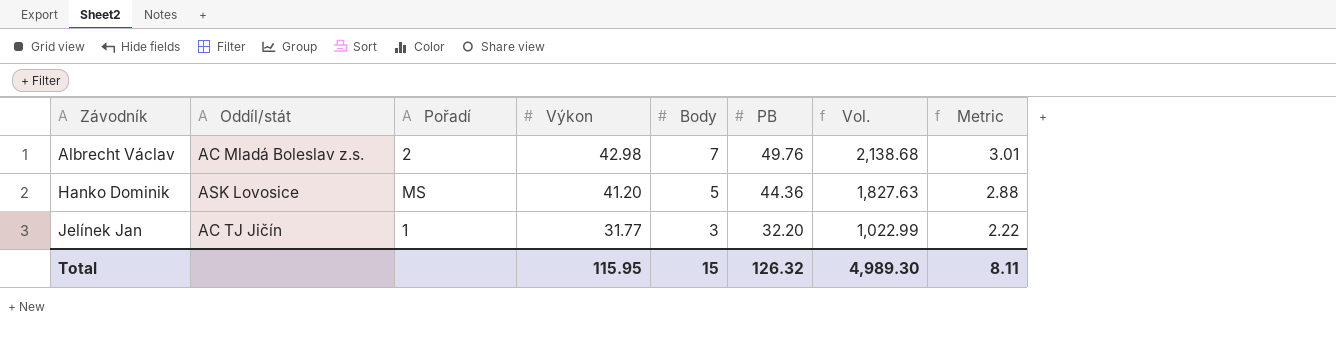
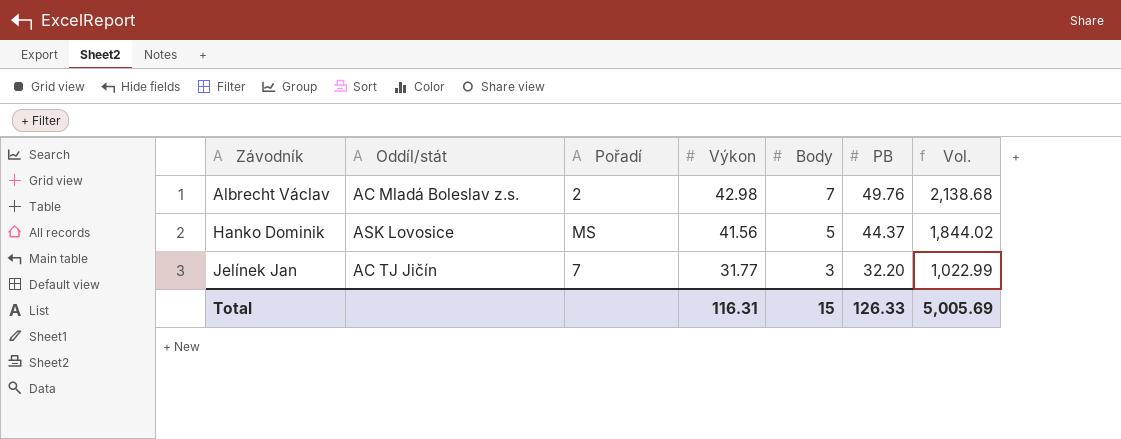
column Metric | formula: [Výkon] * 0.07 -> none
Hanko Dominik | Výkon: 41.20 -> 41.56
Hanko Dominik | PB: 44.36 -> 44.37
Hanko Dominik | Vol.: 1,827.63 -> 1,844.02
Jelínek Jan | Pořadí: 1 -> 7
Total | Výkon: 115.95 -> 116.31
Total | PB: 126.32 -> 126.33
Total | Vol.: 4,989.30 -> 5,005.69

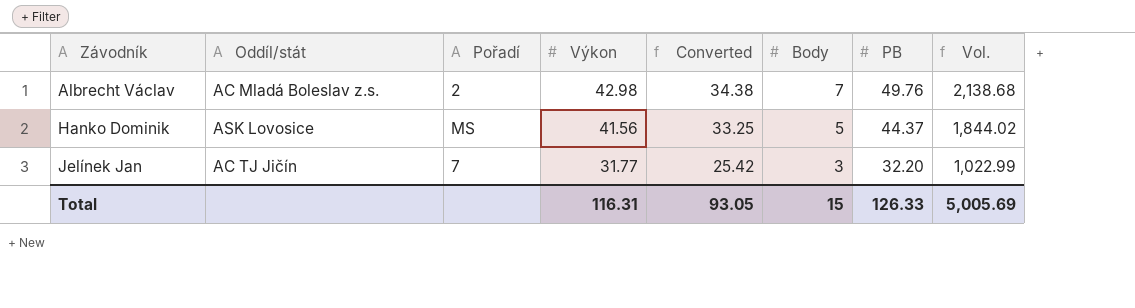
column Converted | formula: none -> [Výkon] * 0.8

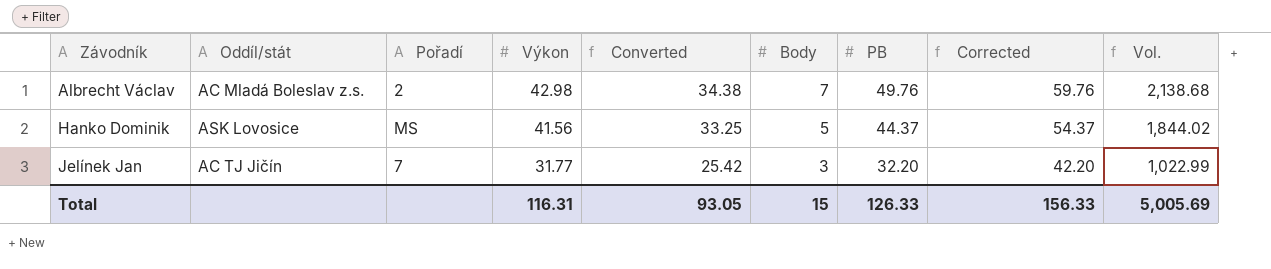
column Corrected | formula: none -> [PB] + 10

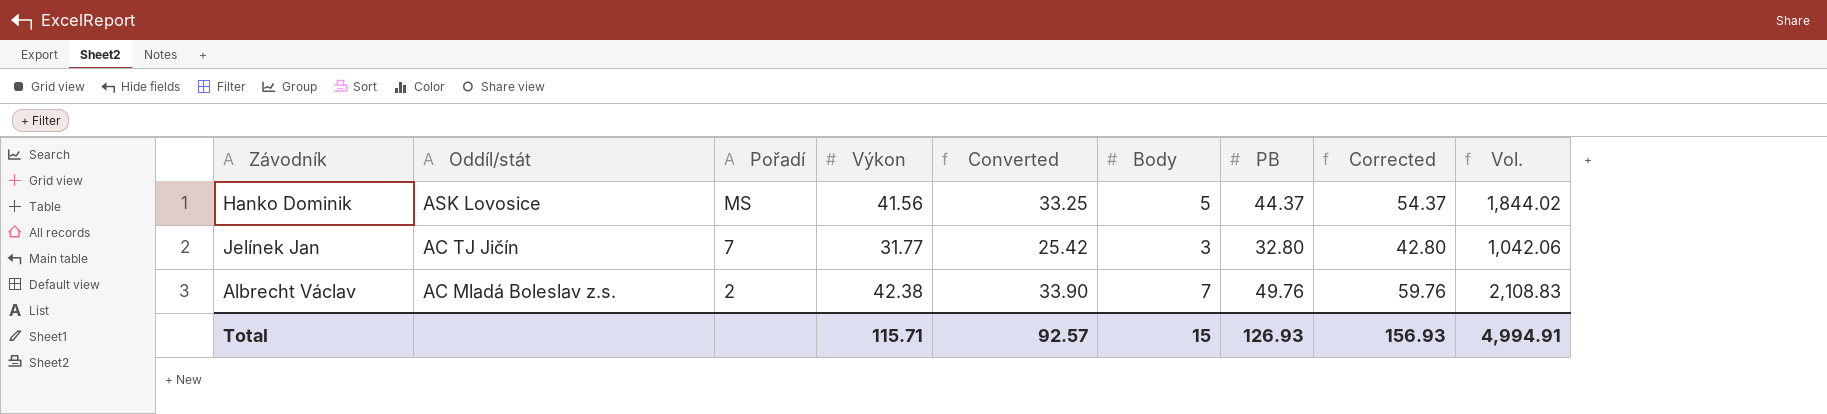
row order: Závodník ascending -> Oddíl/stát descending
Jelínek Jan | PB: 32.20 -> 32.80
Jelínek Jan | Corrected: 42.20 -> 42.80
Jelínek Jan | Vol.: 1,022.99 -> 1,042.06
Albrecht Václav | Výkon: 42.98 -> 42.38
Albrecht Václav | Converted: 34.38 -> 33.90
Albrecht Václav | Vol.: 2,138.68 -> 2,108.83
Total | Výkon: 116.31 -> 115.71
Total | Converted: 93.05 -> 92.57
Total | PB: 126.33 -> 126.93
Total | Corrected: 156.33 -> 156.93
Total | Vol.: 5,005.69 -> 4,994.91

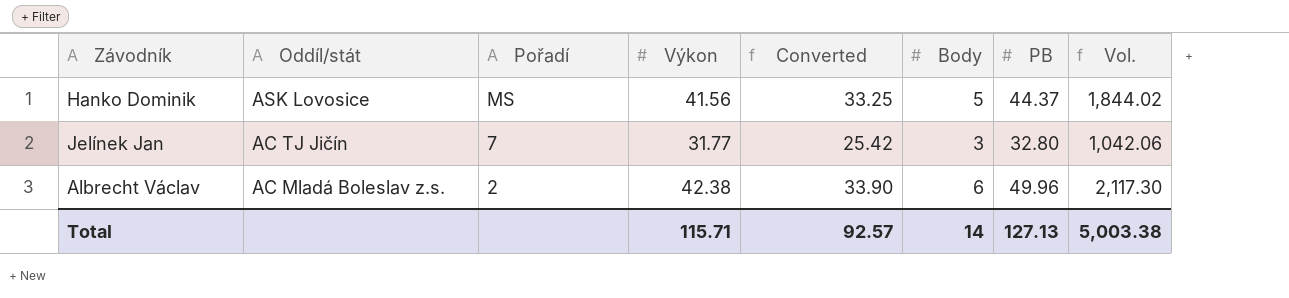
column Corrected | formula: [PB] + 10 -> none
Albrecht Václav | Body: 7 -> 6
Albrecht Václav | PB: 49.76 -> 49.96
Albrecht Václav | Vol.: 2,108.83 -> 2,117.30
Total | Body: 15 -> 14
Total | PB: 126.93 -> 127.13
Total | Vol.: 4,994.91 -> 5,003.38

